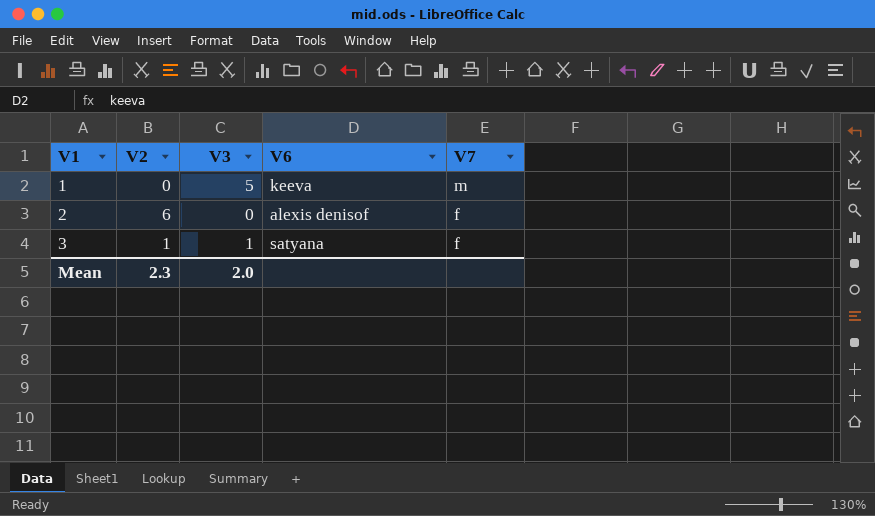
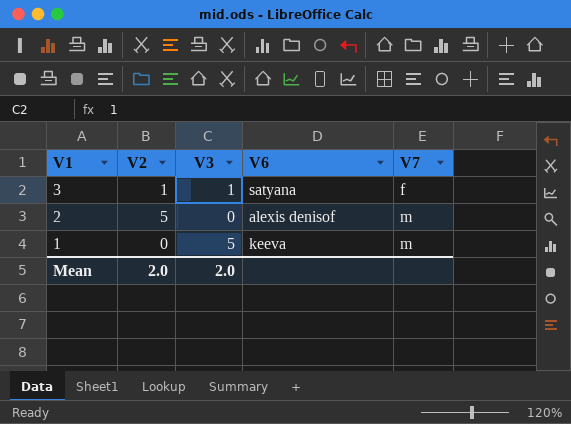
row order: V1 ascending -> V1 descending
2 | V2: 6 -> 5
2 | V7: f -> m
Mean | V2: 2.3 -> 2.0

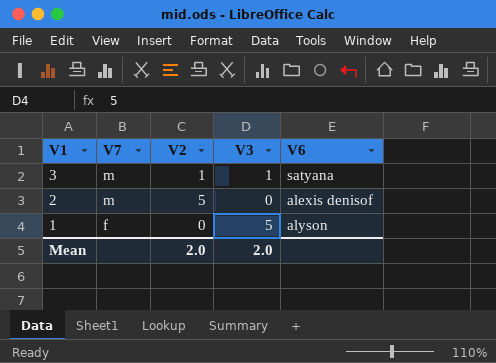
column V7 | position: 5 -> 2
3 | V7: f -> m
1 | V7: m -> f
1 | V6: keeva -> alyson

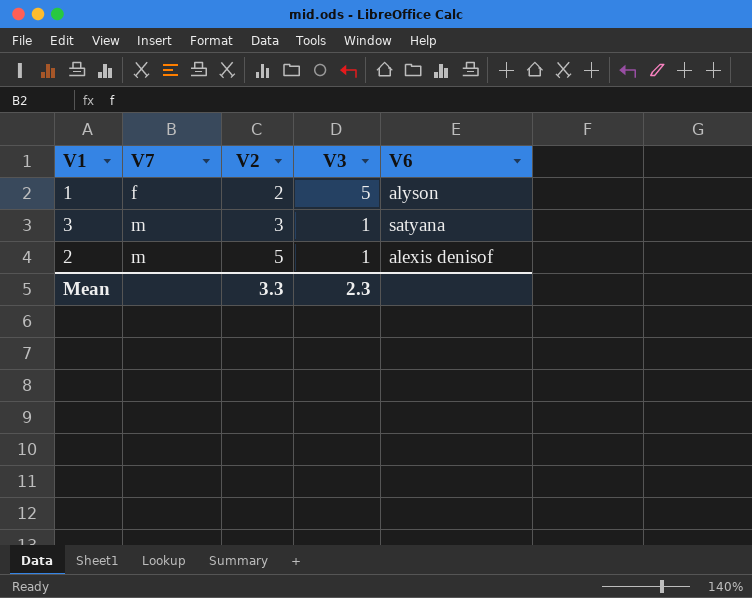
row order: V1 descending -> V7 ascending
1 | V2: 0 -> 2
3 | V2: 1 -> 3
2 | V3: 0 -> 1
Mean | V2: 2.0 -> 3.3
Mean | V3: 2.0 -> 2.3

